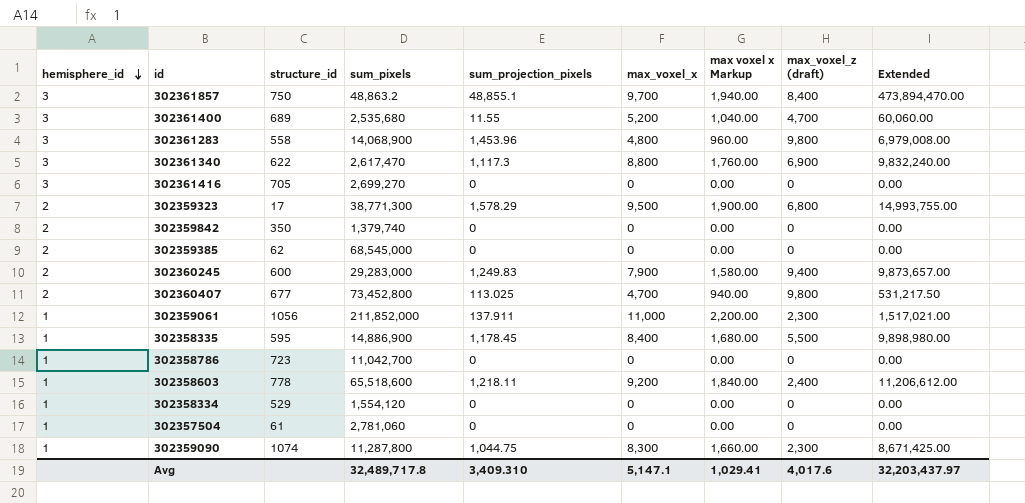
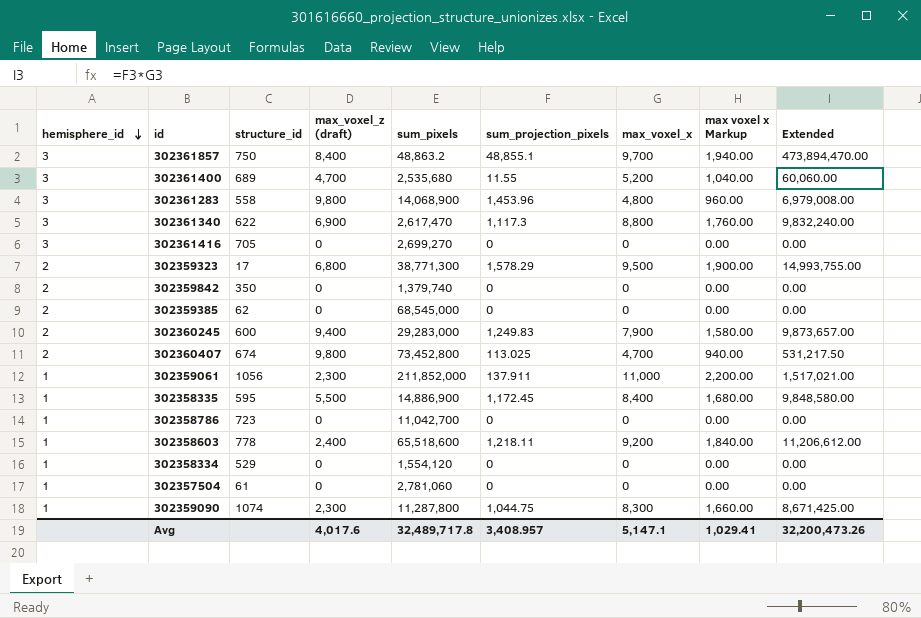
column max_voxel_z (draft) | position: 8 -> 4
302360407 | structure_id: 677 -> 674
302358335 | sum_projection_pixels: 1,178.45 -> 1,172.45
302358335 | Extended: 9,898,980.00 -> 9,848,580.00
Avg | sum_projection_pixels: 3,409.310 -> 3,408.957
Avg | Extended: 32,203,437.97 -> 32,200,473.26

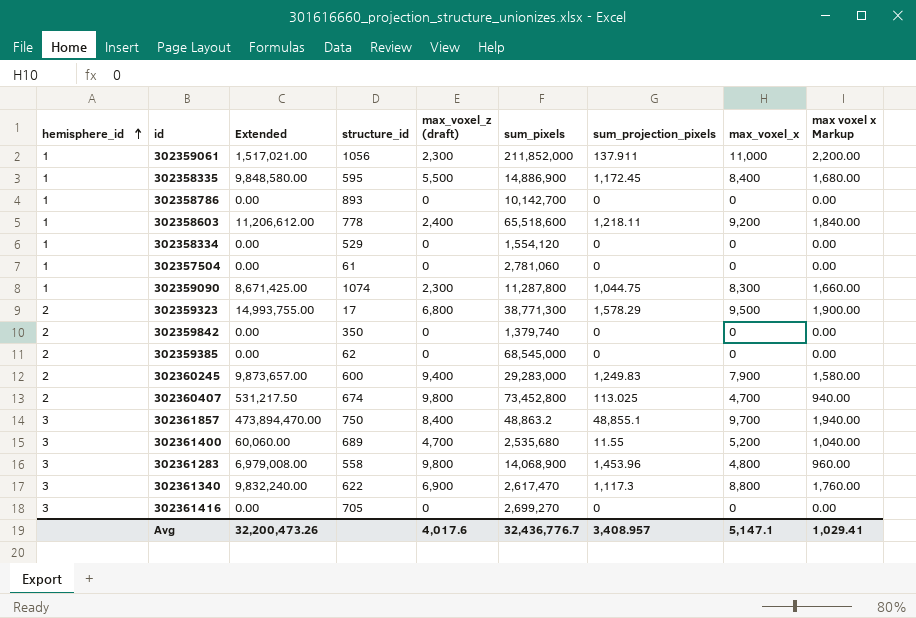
row order: hemisphere_id descending -> hemisphere_id ascending
column Extended | position: 9 -> 3
302358786 | structure_id: 723 -> 893
302358786 | sum_pixels: 11,042,700 -> 10,142,700
Avg | sum_pixels: 32,489,717.8 -> 32,436,776.7

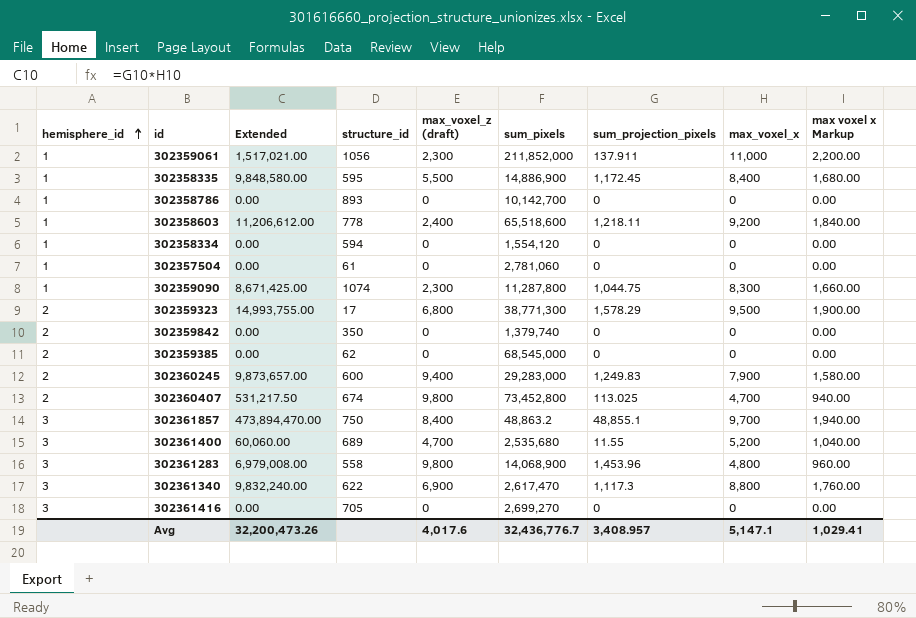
302358334 | structure_id: 529 -> 594

